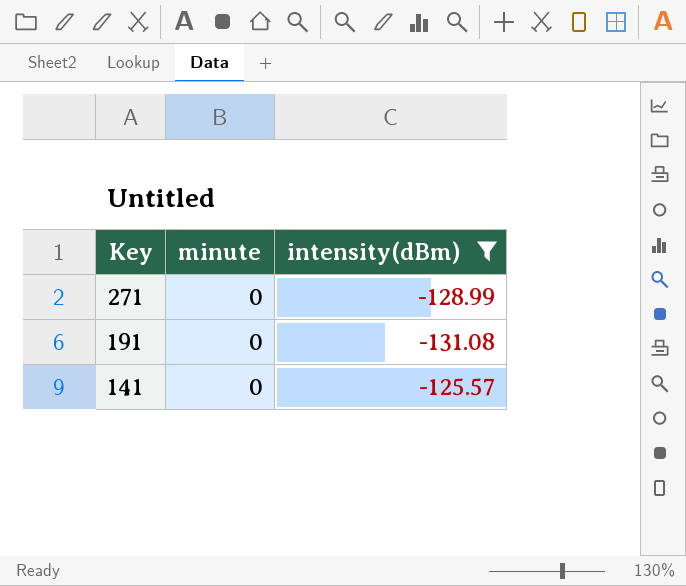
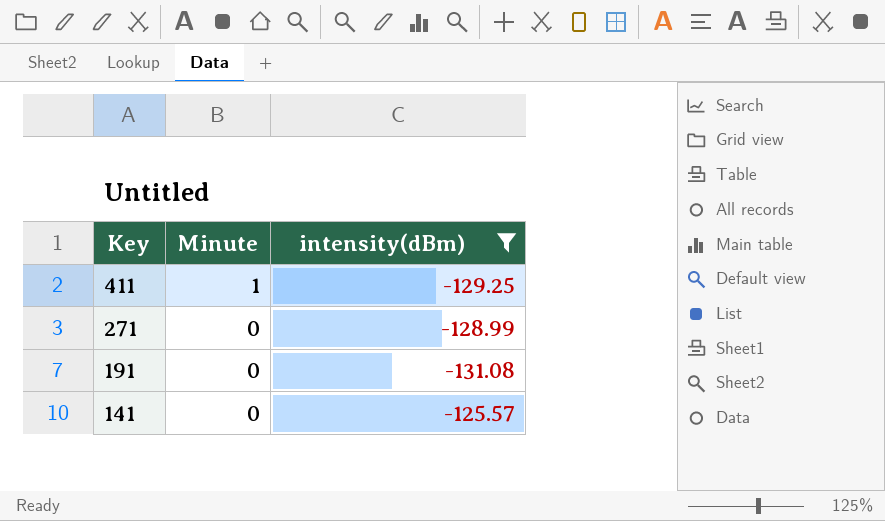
column name: minute -> Minute
row 411: none -> 1 | -129.25

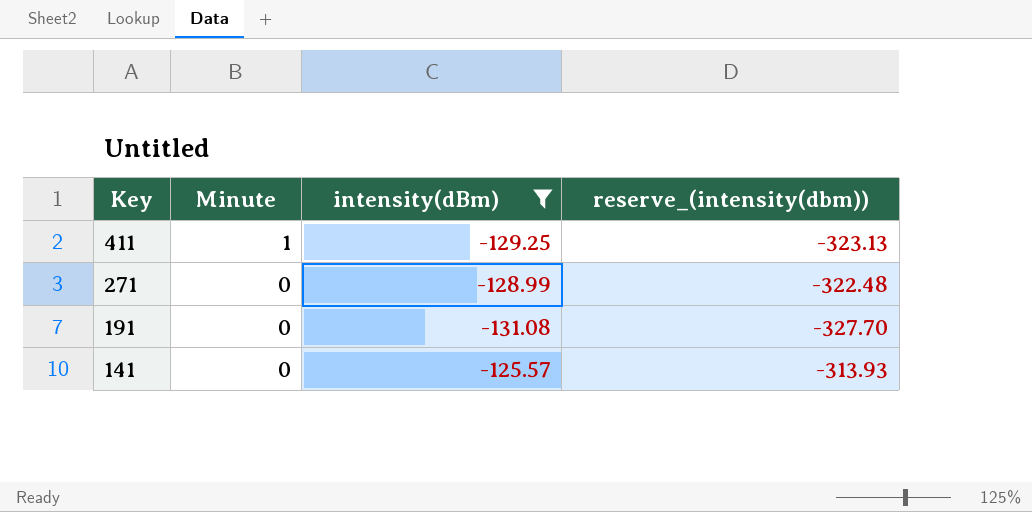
column reserve_(intensity(dbm)) | formula: none -> [intensity(dBm)] * 2.5

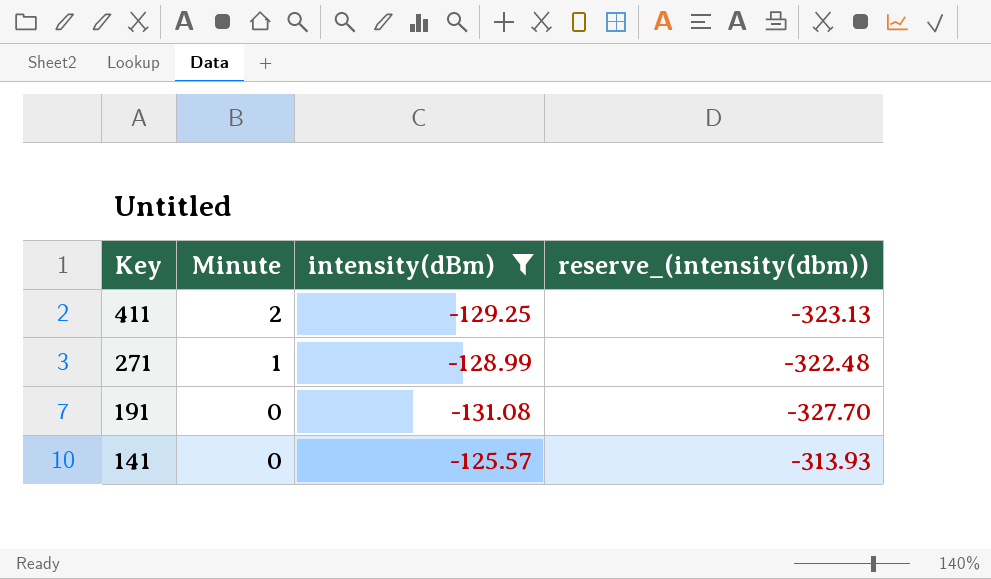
411 | Minute: 1 -> 2
271 | Minute: 0 -> 1

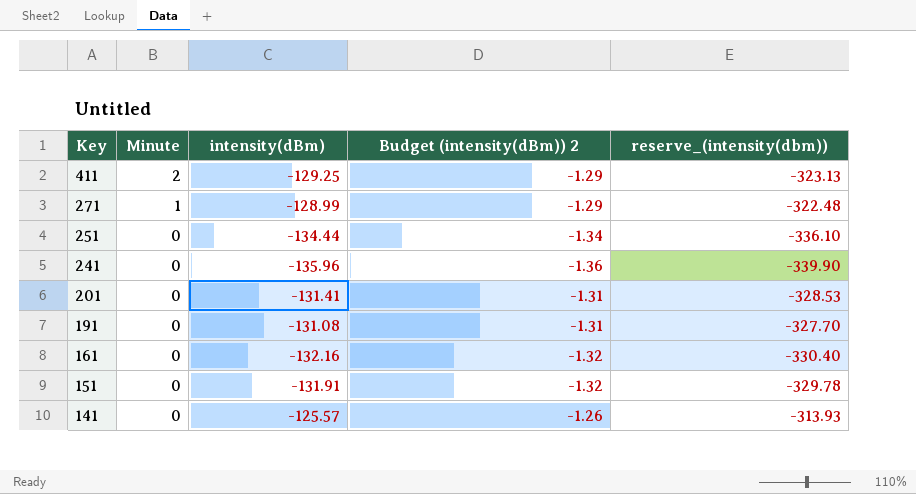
filter: intensity(dBm) >= -131.08 -> none
column Budget (intensity(dBm)) 2 | formula: none -> [intensity(dBm)] * 0.01

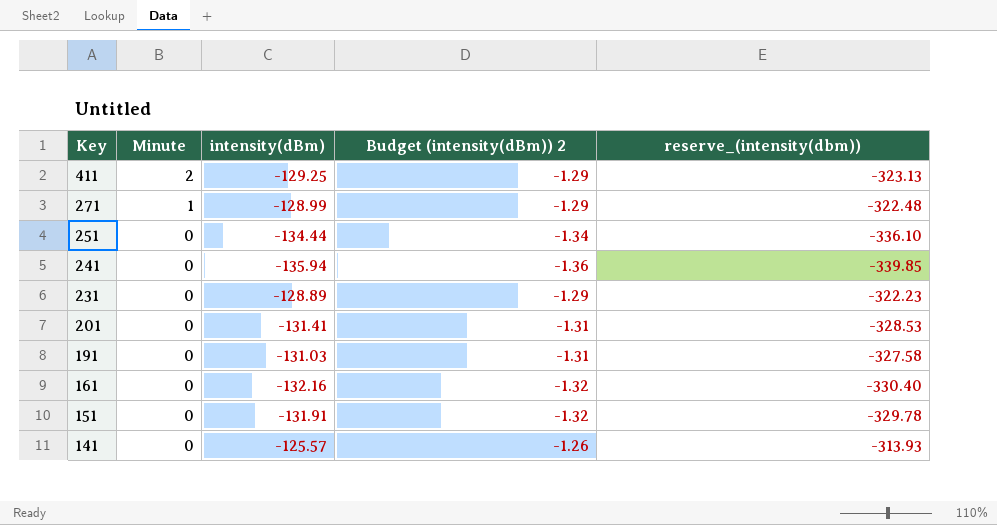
241 | intensity(dBm): -135.96 -> -135.94
241 | reserve_(intensity(dbm)): -339.90 -> -339.85
row 231: none -> 0 | -128.89 | -1.29 | -322.23
191 | intensity(dBm): -131.08 -> -131.03
191 | reserve_(intensity(dbm)): -327.70 -> -327.58

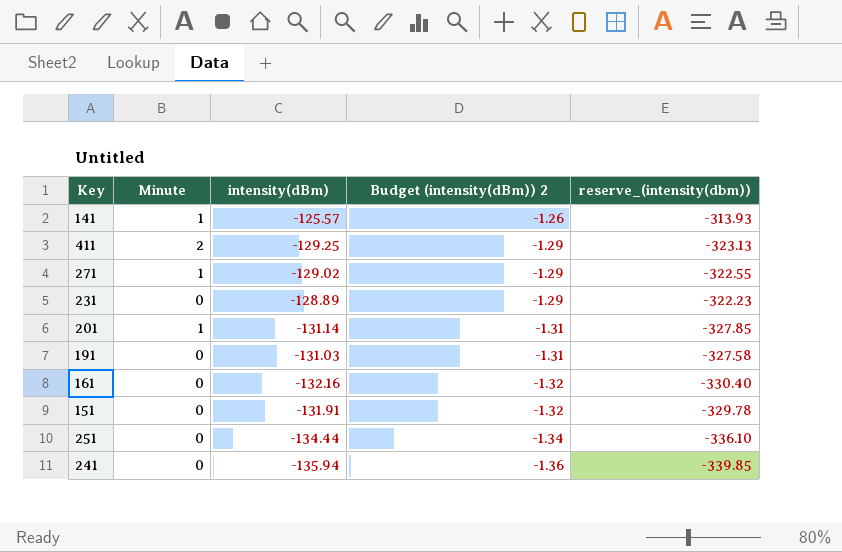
row order: Key descending -> Budget (intensity(dBm)) 2 descending
141 | Minute: 0 -> 1
271 | intensity(dBm): -128.99 -> -129.02
271 | reserve_(intensity(dbm)): -322.48 -> -322.55
201 | Minute: 0 -> 1
201 | intensity(dBm): -131.41 -> -131.14
201 | reserve_(intensity(dbm)): -328.53 -> -327.85

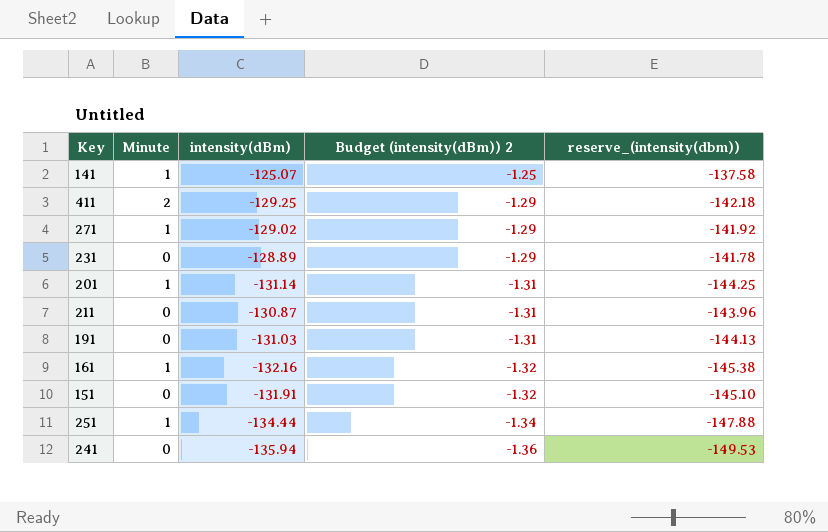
column reserve_(intensity(dbm)) | formula: [intensity(dBm)] * 2.5 -> [intensity(dBm)] * 1.1
141 | intensity(dBm): -125.57 -> -125.07
141 | Budget (intensity(dBm)) 2: -1.26 -> -1.25
row 211: none -> 0 | -130.87 | -1.31 | -143.96
161 | Minute: 0 -> 1
251 | Minute: 0 -> 1

